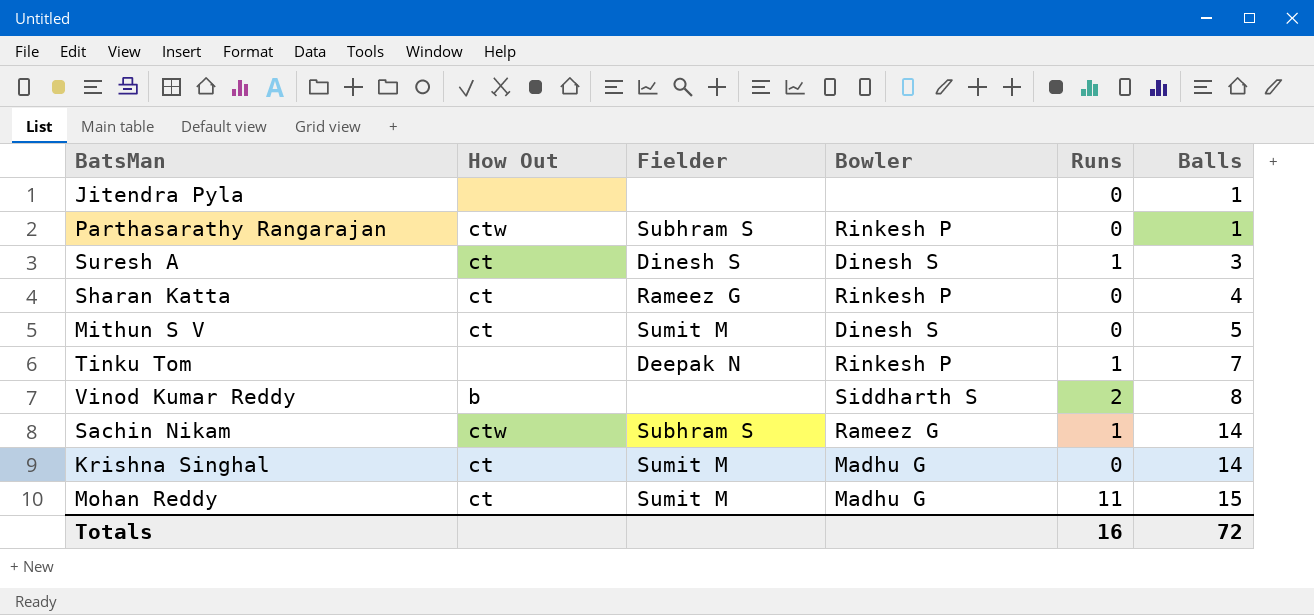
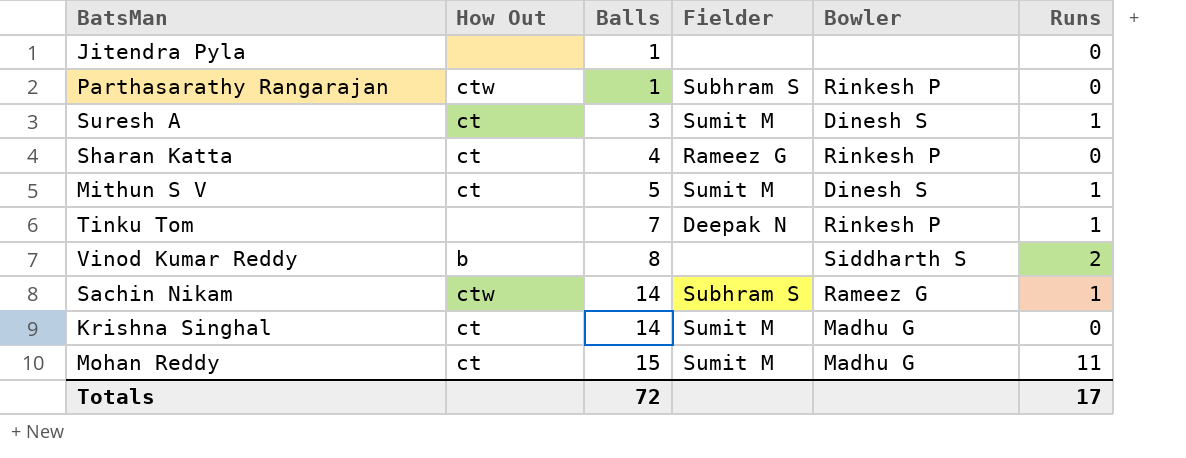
column Balls | position: 6 -> 3
Suresh A | Fielder: Dinesh S -> Sumit M
Mithun S V | Runs: 0 -> 1
Totals | Runs: 16 -> 17

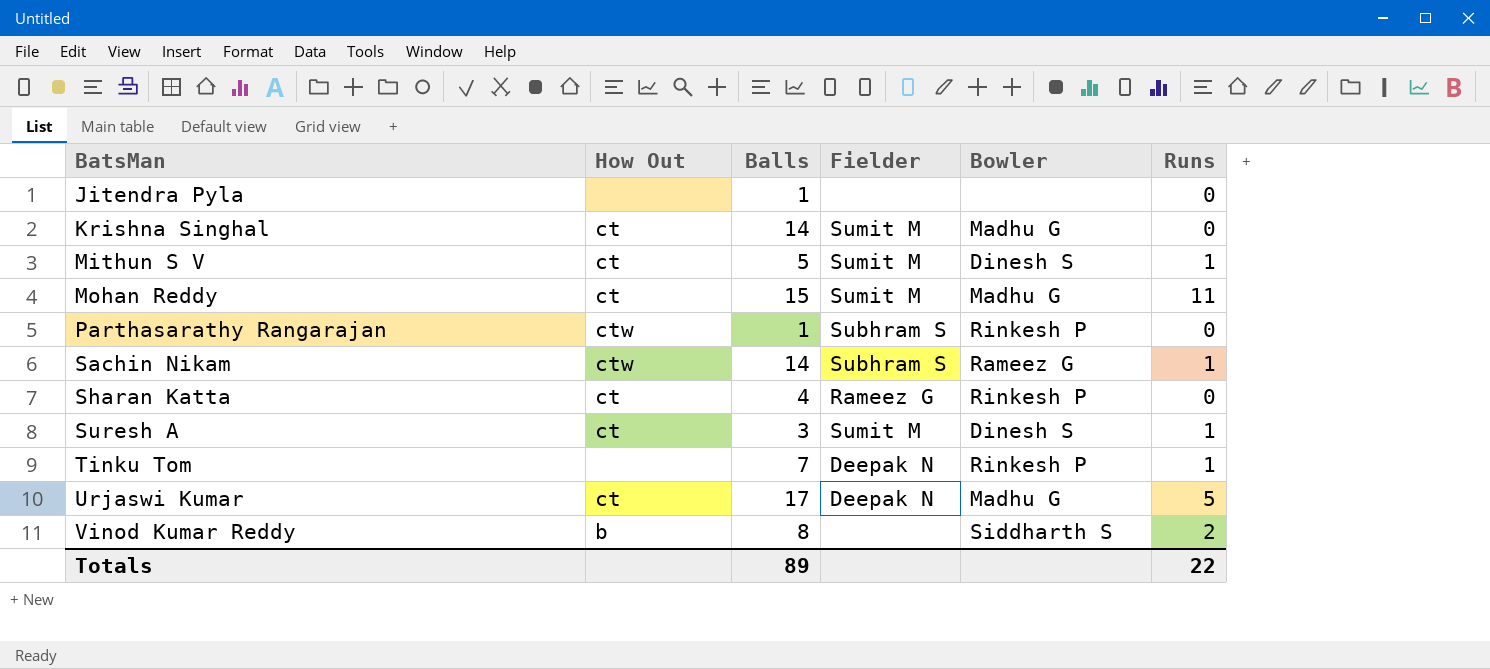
row order: Balls ascending -> BatsMan ascending
row Urjaswi Kumar: none -> ct | 17 | Deepak N | Madhu G | 5
Totals | Balls: 72 -> 89
Totals | Runs: 17 -> 22

